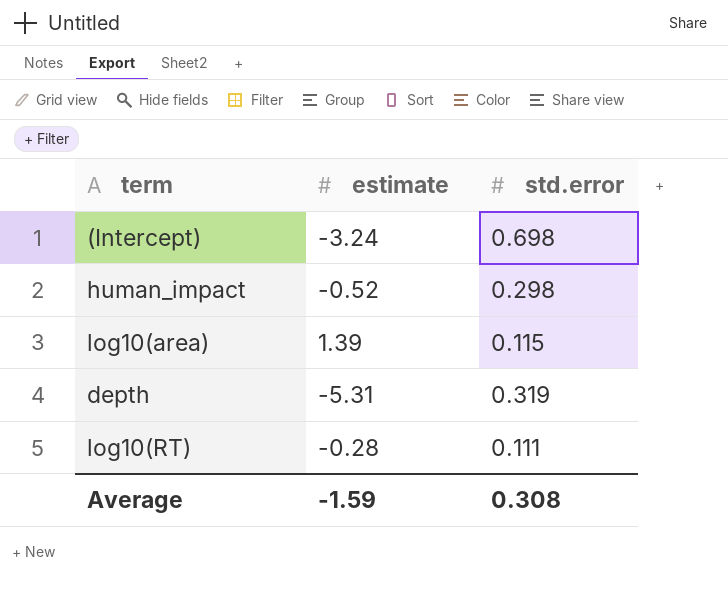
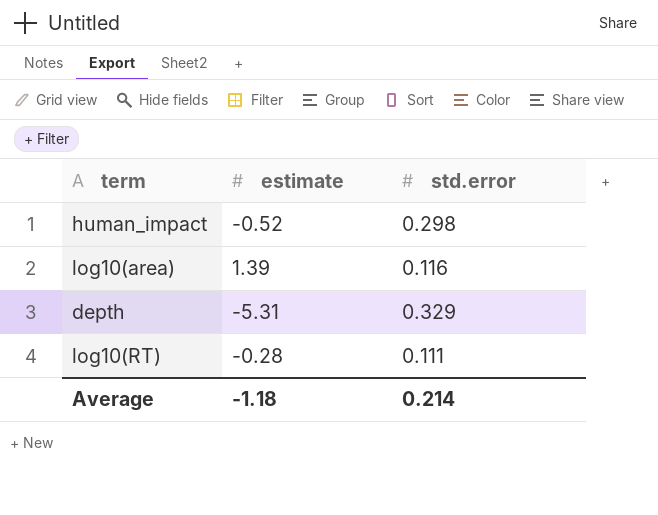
row (Intercept): -3.24 | 0.698 -> none
log10(area) | std.error: 0.115 -> 0.116
depth | std.error: 0.319 -> 0.329
Average | estimate: -1.59 -> -1.18
Average | std.error: 0.308 -> 0.214

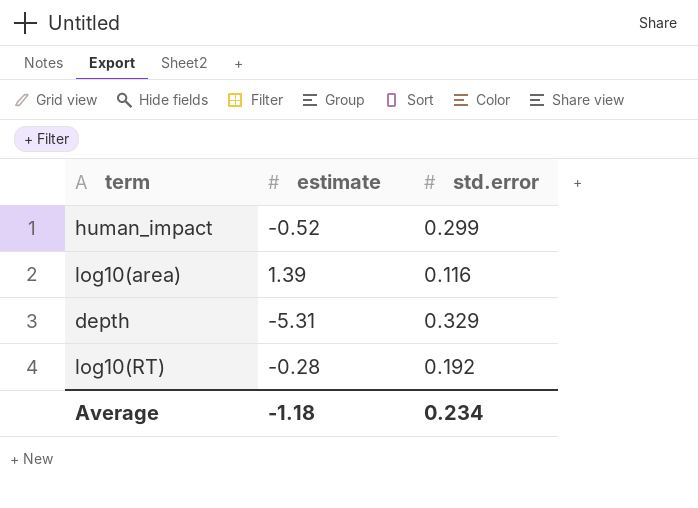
human_impact | std.error: 0.298 -> 0.299
log10(RT) | std.error: 0.111 -> 0.192
Average | std.error: 0.214 -> 0.234

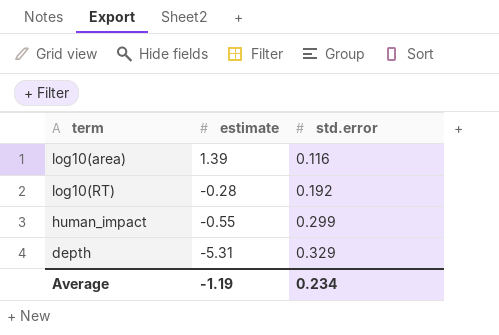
row order: none -> estimate descending
human_impact | estimate: -0.52 -> -0.55
Average | estimate: -1.18 -> -1.19

